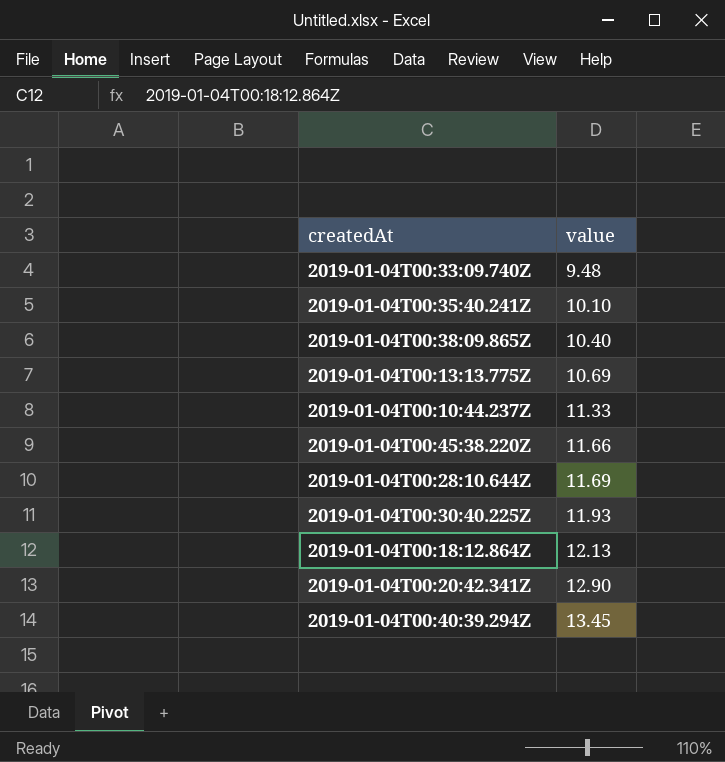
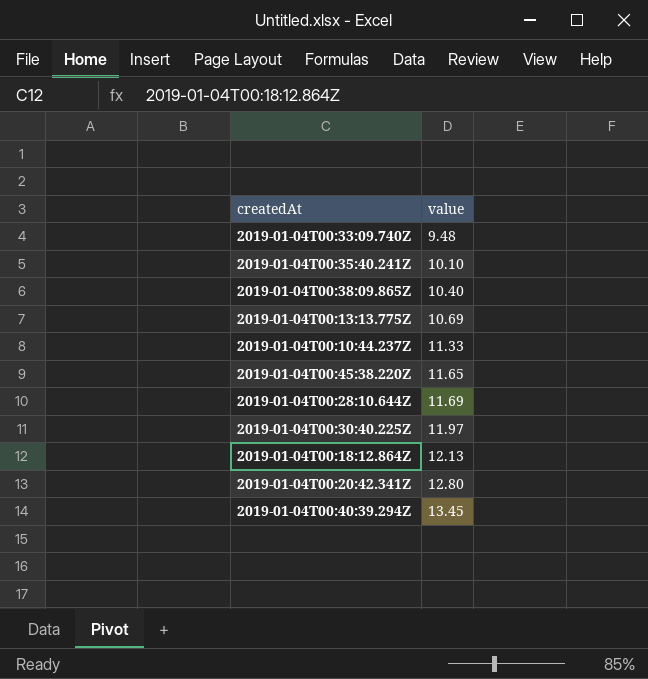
2019-01-04T00:45:38.220Z | value: 11.66 -> 11.65
2019-01-04T00:30:40.225Z | value: 11.93 -> 11.97
2019-01-04T00:20:42.341Z | value: 12.90 -> 12.80

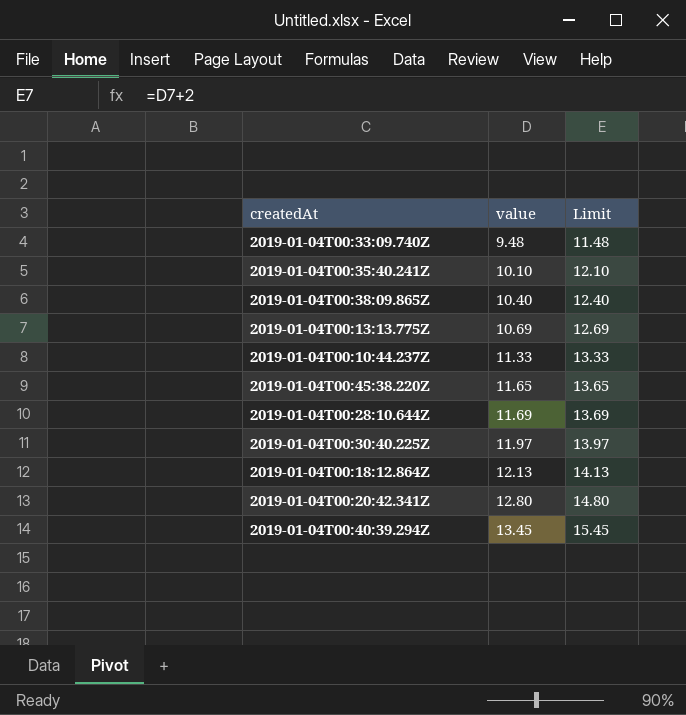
column Limit | formula: none -> [value] + 2

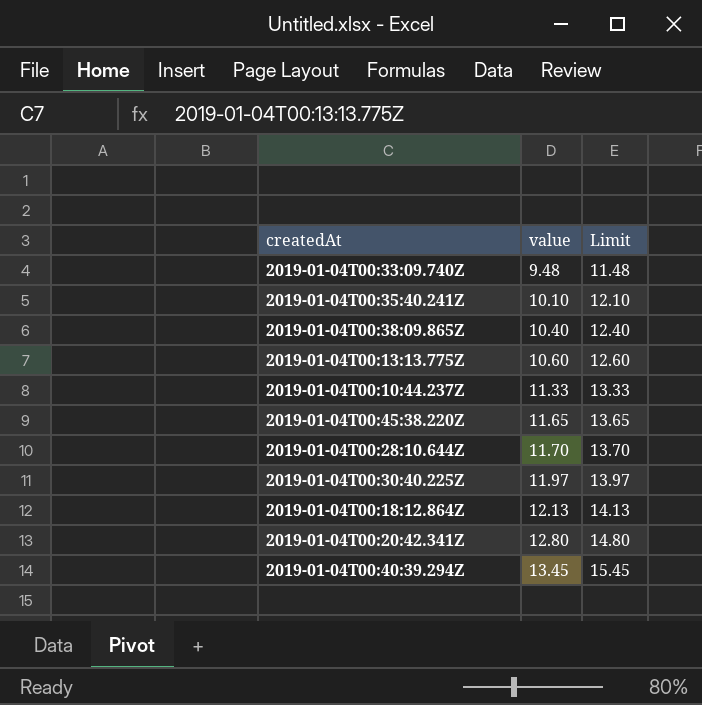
2019-01-04T00:13:13.775Z | value: 10.69 -> 10.60
2019-01-04T00:13:13.775Z | Limit: 12.69 -> 12.60
2019-01-04T00:28:10.644Z | value: 11.69 -> 11.70
2019-01-04T00:28:10.644Z | Limit: 13.69 -> 13.70

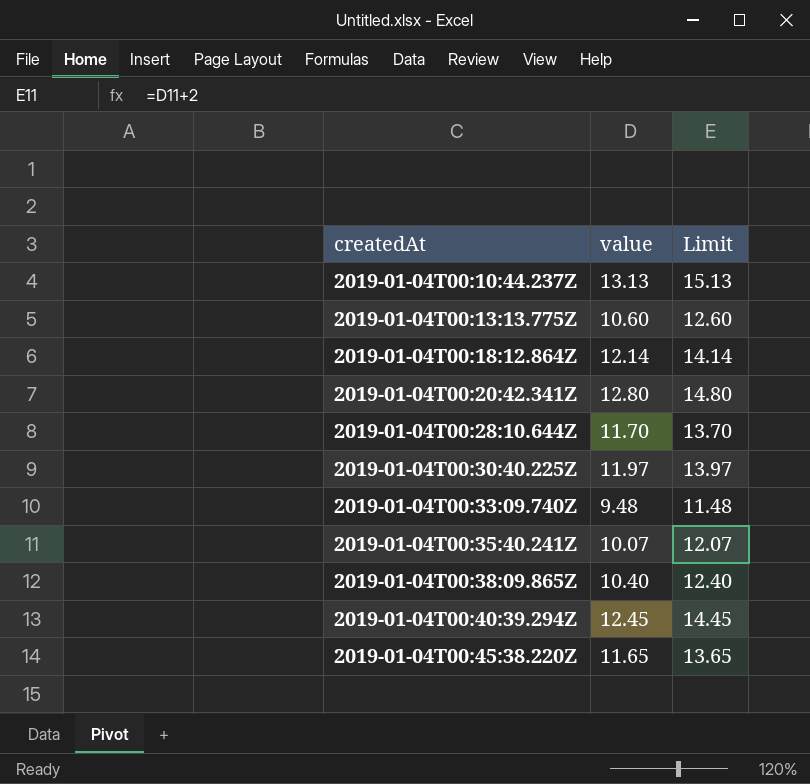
row order: value ascending -> createdAt ascending
2019-01-04T00:10:44.237Z | value: 11.33 -> 13.13
2019-01-04T00:10:44.237Z | Limit: 13.33 -> 15.13
2019-01-04T00:18:12.864Z | value: 12.13 -> 12.14
2019-01-04T00:18:12.864Z | Limit: 14.13 -> 14.14
2019-01-04T00:35:40.241Z | value: 10.10 -> 10.07
2019-01-04T00:35:40.241Z | Limit: 12.10 -> 12.07
2019-01-04T00:40:39.294Z | value: 13.45 -> 12.45
2019-01-04T00:40:39.294Z | Limit: 15.45 -> 14.45

